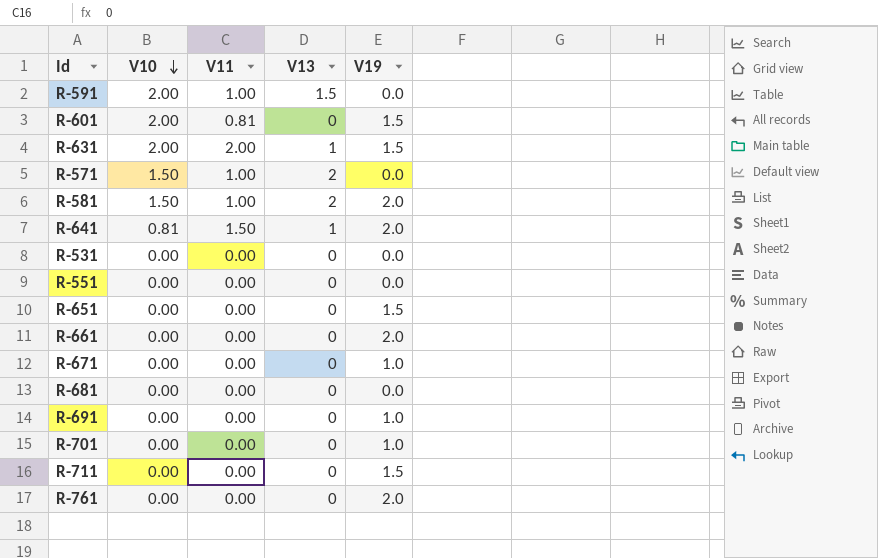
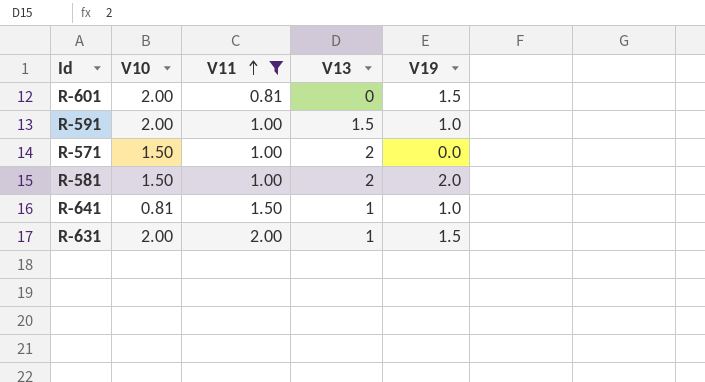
filter: none -> V11 != 0.00
row order: V10 descending -> V11 ascending
R-591 | V19: 0.0 -> 1.0
R-641 | V19: 2.0 -> 1.0

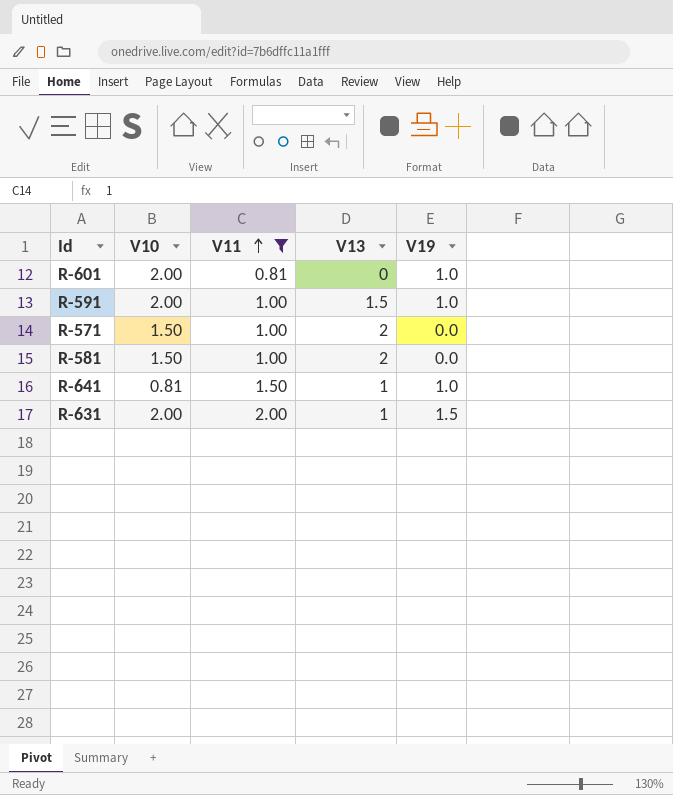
R-601 | V19: 1.5 -> 1.0
R-581 | V19: 2.0 -> 0.0

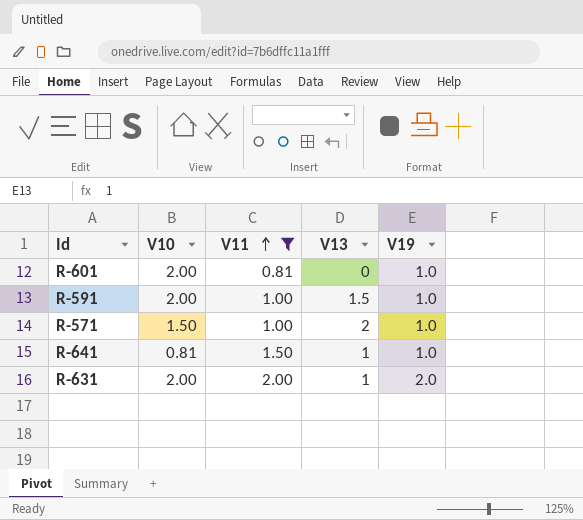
row R-581: 1.50 | 1.00 | 2 | 0.0 -> none
R-571 | V19: 0.0 -> 1.0
R-631 | V19: 1.5 -> 2.0

